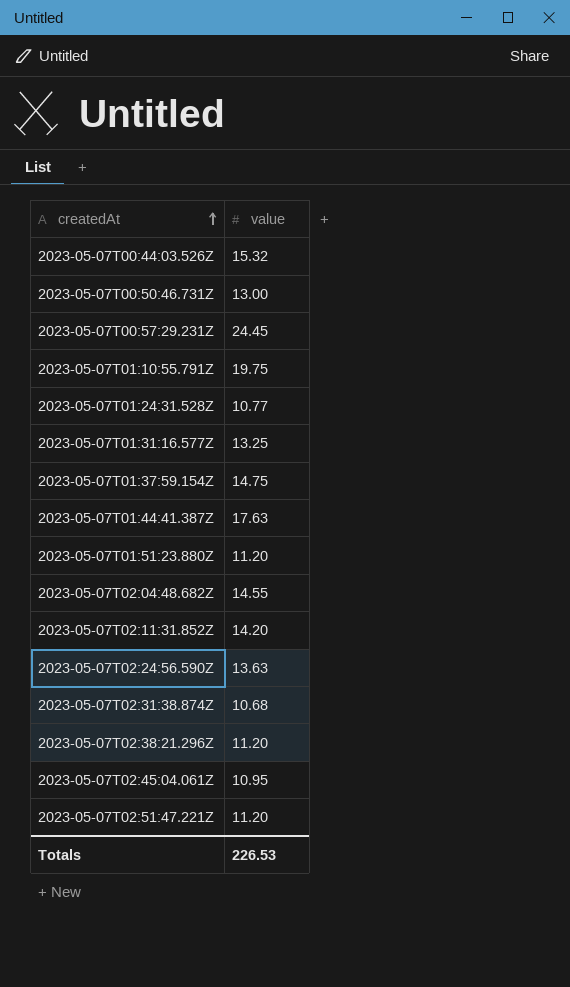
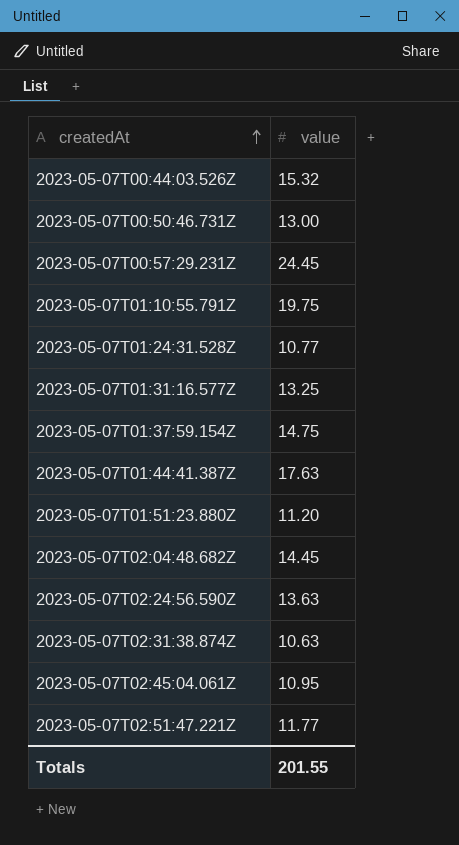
row 2023-05-07T02:11:31.852Z: 14.20 -> none
row 2023-05-07T02:38:21.296Z: 11.20 -> none
2023-05-07T02:04:48.682Z | value: 14.55 -> 14.45
2023-05-07T02:31:38.874Z | value: 10.68 -> 10.63
2023-05-07T02:51:47.221Z | value: 11.20 -> 11.77
Totals | value: 226.53 -> 201.55

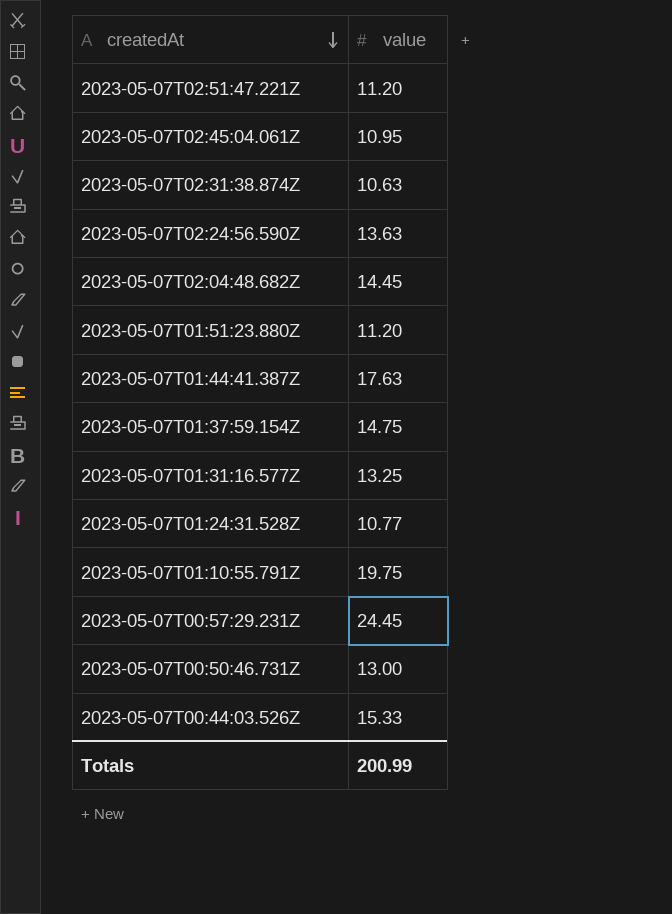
row order: createdAt ascending -> createdAt descending
2023-05-07T02:51:47.221Z | value: 11.77 -> 11.20
2023-05-07T00:44:03.526Z | value: 15.32 -> 15.33
Totals | value: 201.55 -> 200.99

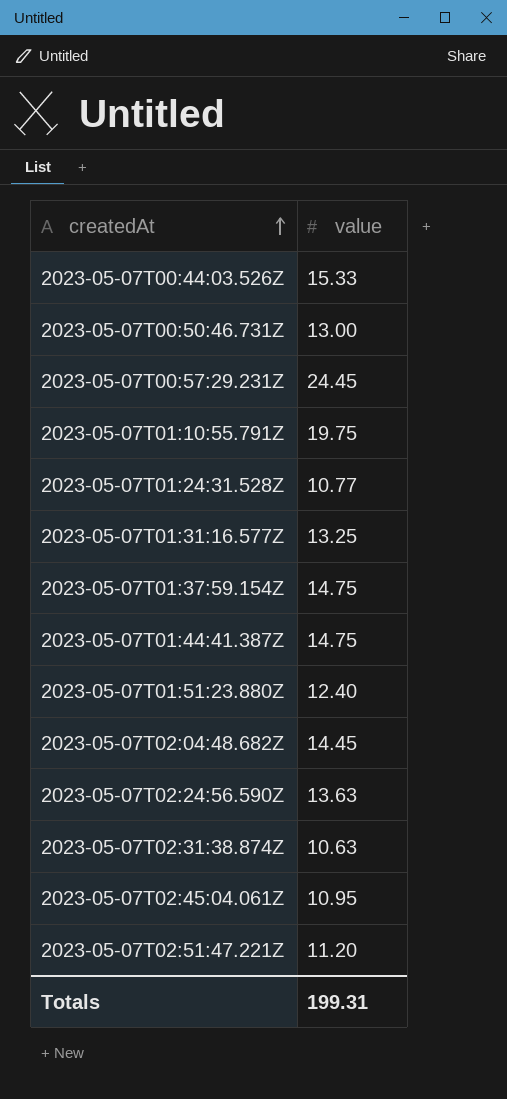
row order: createdAt descending -> createdAt ascending
2023-05-07T01:44:41.387Z | value: 17.63 -> 14.75
2023-05-07T01:51:23.880Z | value: 11.20 -> 12.40
Totals | value: 200.99 -> 199.31

